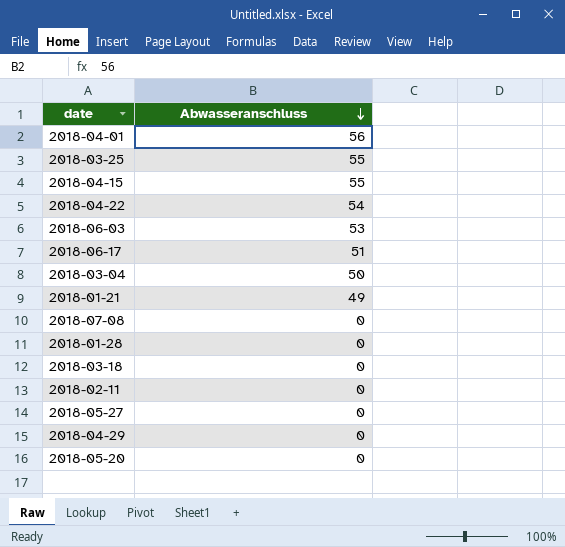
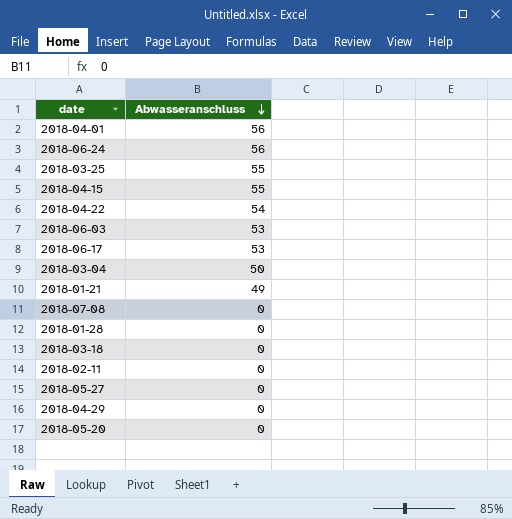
row 2018-06-24: none -> 56
2018-06-17 | Abwasseranschluss: 51 -> 53

